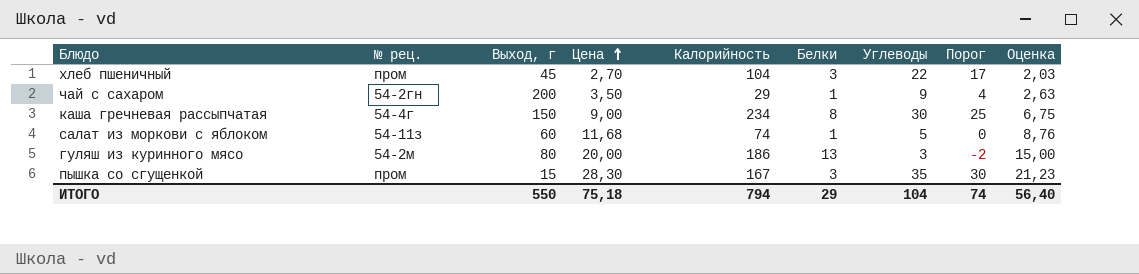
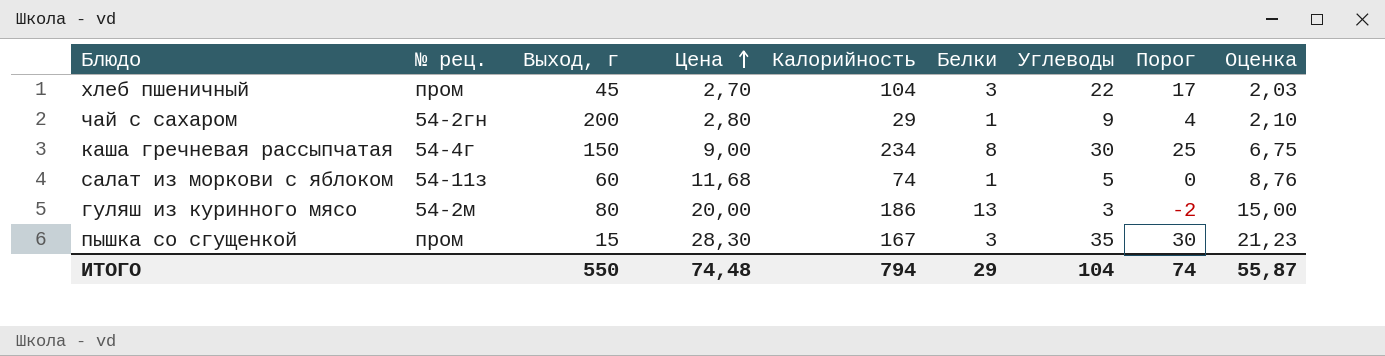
чай с сахаром | Цена: 3,50 -> 2,80
чай с сахаром | Оценка: 2,63 -> 2,10
ИТОГО | Цена: 75,18 -> 74,48
ИТОГО | Оценка: 56,40 -> 55,87

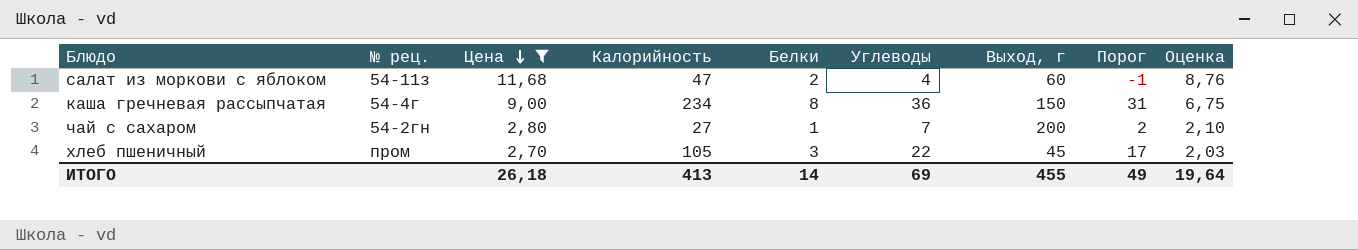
filter: none -> Цена <= 11,68
row order: Цена ascending -> Цена descending
column Выход, г | position: 3 -> 7
салат из моркови с яблоком | Калорийность: 74 -> 47
салат из моркови с яблоком | Белки: 1 -> 2
салат из моркови с яблоком | Углеводы: 5 -> 4
салат из моркови с яблоком | Порог: 0 -> -1
каша гречневая рассыпчатая | Углеводы: 30 -> 36
каша гречневая рассыпчатая | Порог: 25 -> 31
чай с сахаром | Калорийность: 29 -> 27
чай с сахаром | Углеводы: 9 -> 7
чай с сахаром | Порог: 4 -> 2
хлеб пшеничный | Калорийность: 104 -> 105
ИТОГО | Цена: 74,48 -> 26,18
ИТОГО | Калорийность: 794 -> 413
ИТОГО | Белки: 29 -> 14
ИТОГО | Углеводы: 104 -> 69
ИТОГО | Выход, г: 550 -> 455
ИТОГО | Порог: 74 -> 49
ИТОГО | Оценка: 55,87 -> 19,64

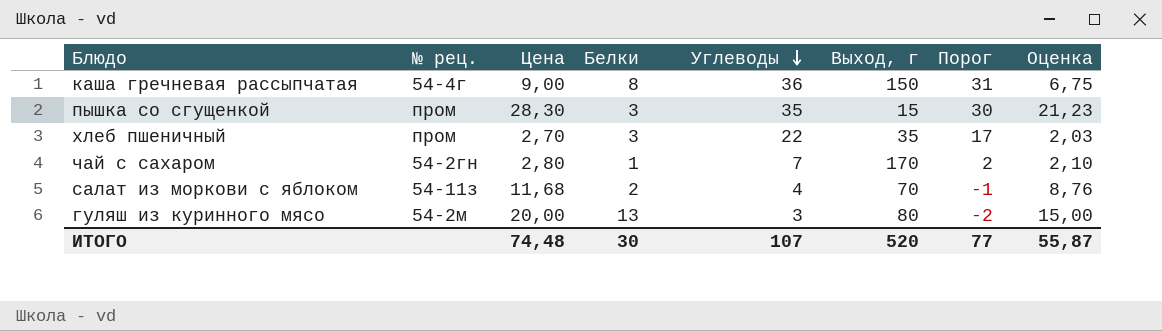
filter: Цена <= 11,68 -> none
row order: Цена descending -> Углеводы descending
column Калорийность | position: 4 -> none
хлеб пшеничный | Выход, г: 45 -> 35
чай с сахаром | Выход, г: 200 -> 170
салат из моркови с яблоком | Выход, г: 60 -> 70
ИТОГО | Цена: 26,18 -> 74,48
ИТОГО | Белки: 14 -> 30
ИТОГО | Углеводы: 69 -> 107
ИТОГО | Выход, г: 455 -> 520
ИТОГО | Порог: 49 -> 77
ИТОГО | Оценка: 19,64 -> 55,87

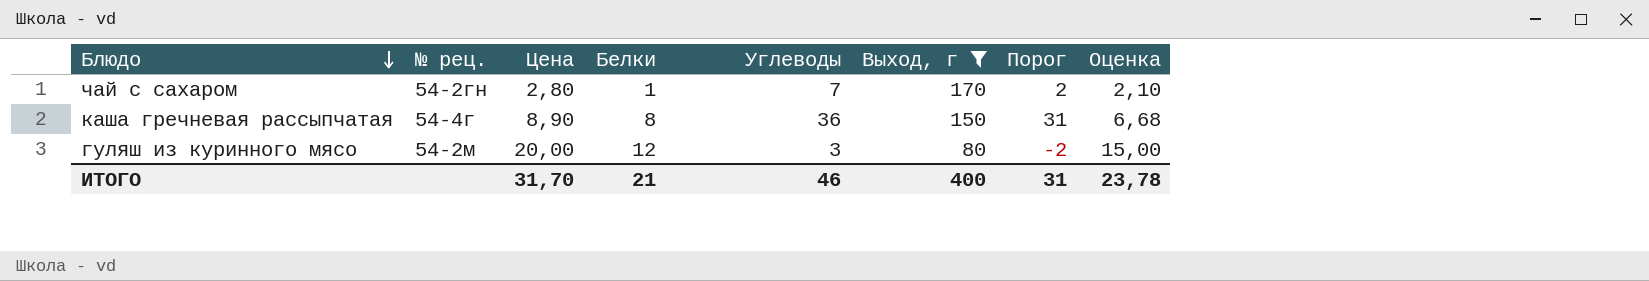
filter: none -> Выход, г >= 80
row order: Углеводы descending -> Блюдо descending
каша гречневая рассыпчатая | Цена: 9,00 -> 8,90
каша гречневая рассыпчатая | Оценка: 6,75 -> 6,68
гуляш из куринного мясо | Белки: 13 -> 12
ИТОГО | Цена: 74,48 -> 31,70
ИТОГО | Белки: 30 -> 21
ИТОГО | Углеводы: 107 -> 46
ИТОГО | Выход, г: 520 -> 400
ИТОГО | Порог: 77 -> 31
ИТОГО | Оценка: 55,87 -> 23,78

